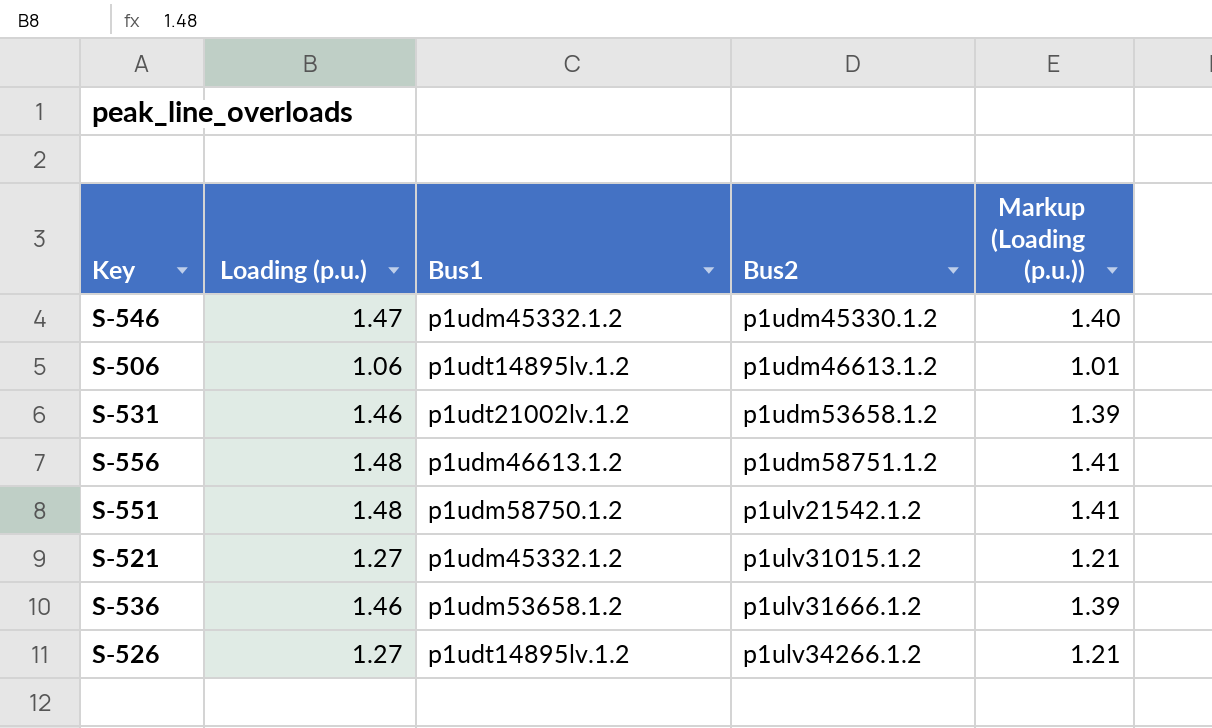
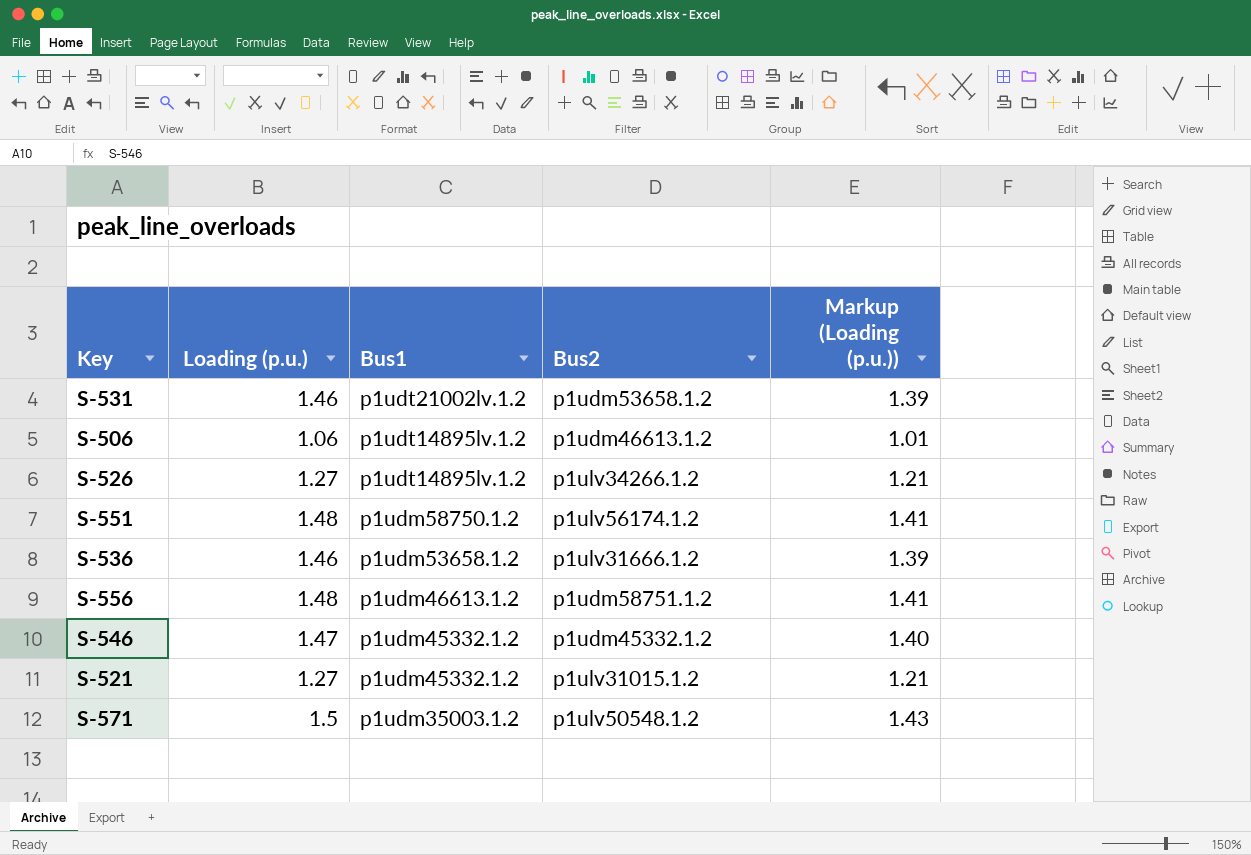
row order: Bus2 ascending -> Bus1 descending
S-551 | Bus2: p1ulv21542.1.2 -> p1ulv56174.1.2
S-546 | Bus2: p1udm45330.1.2 -> p1udm45332.1.2
row S-571: none -> 1.5 | p1udm35003.1.2 | p1ulv50548.1.2 | 1.43

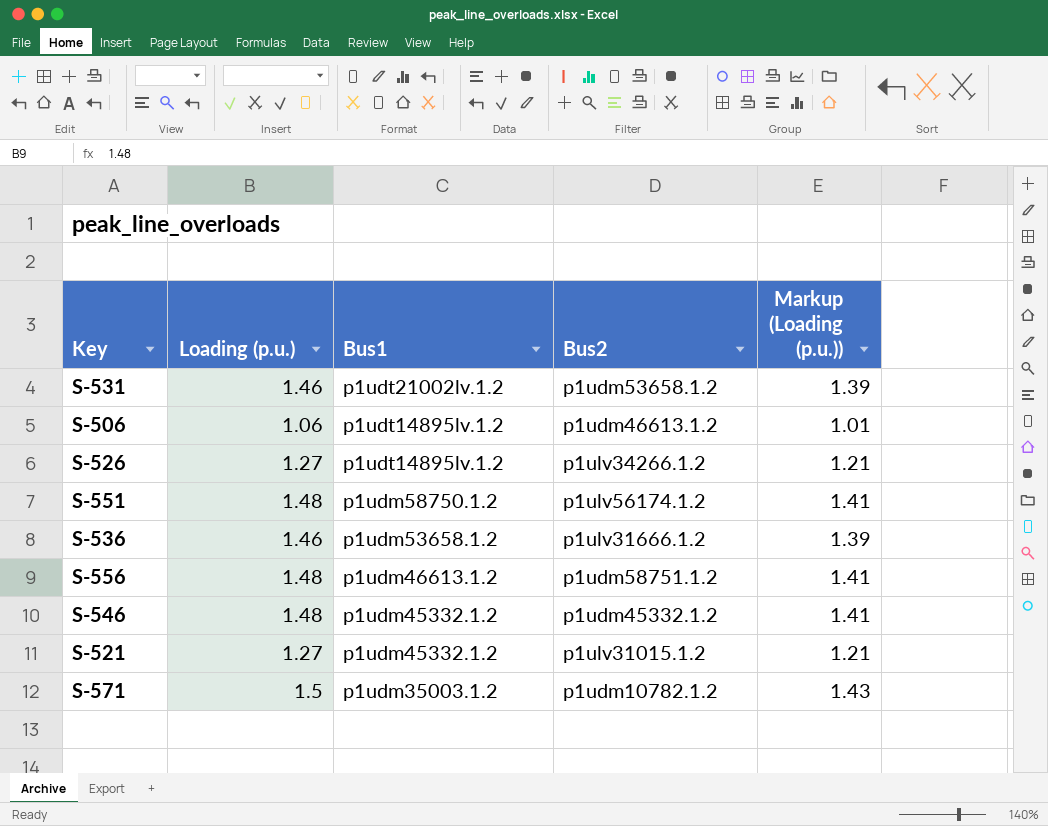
S-546 | Loading (p.u.): 1.47 -> 1.48
S-546 | Markup (Loading (p.u.)): 1.40 -> 1.41
S-571 | Bus2: p1ulv50548.1.2 -> p1udm10782.1.2

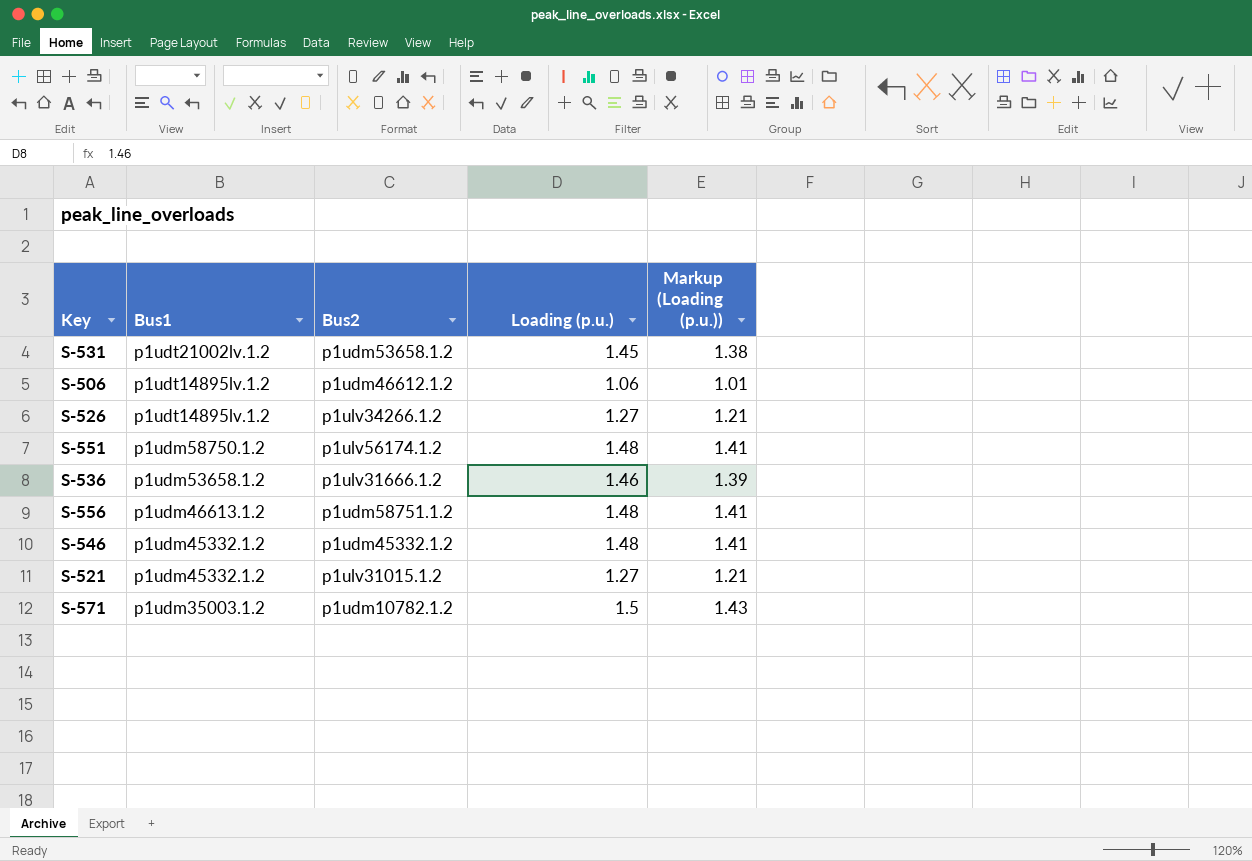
column Loading (p.u.) | position: 2 -> 4
S-531 | Loading (p.u.): 1.46 -> 1.45
S-531 | Markup (Loading (p.u.)): 1.39 -> 1.38
S-506 | Bus2: p1udm46613.1.2 -> p1udm46612.1.2

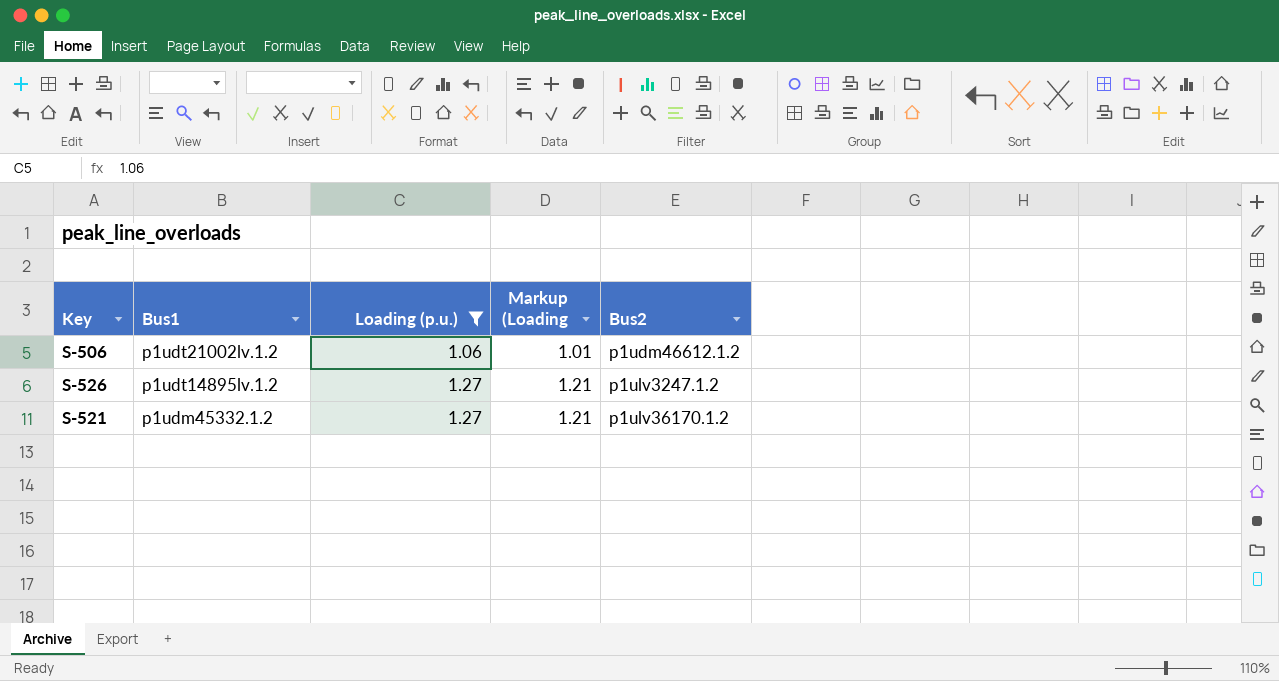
filter: none -> Loading (p.u.) <= 1.27
column name: Markup (Loading (p.u.)) -> Markup (Loading
column Bus2 | position: 3 -> 5
S-506 | Bus1: p1udt14895lv.1.2 -> p1udt21002lv.1.2
S-526 | Bus2: p1ulv34266.1.2 -> p1ulv3247.1.2
S-521 | Bus2: p1ulv31015.1.2 -> p1ulv36170.1.2

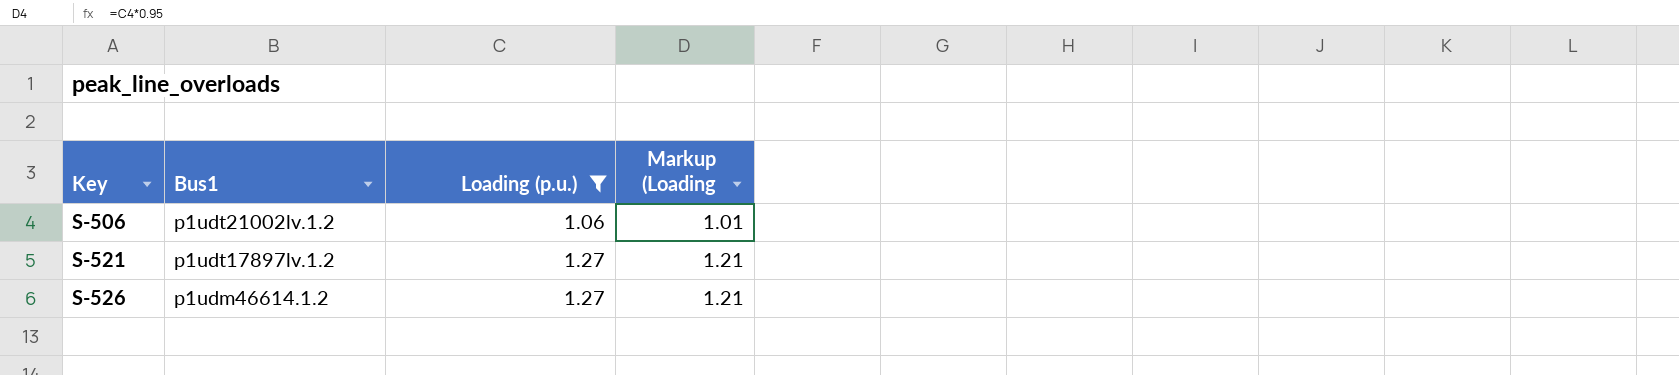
row order: Bus1 descending -> Key ascending
column Bus2 | position: 5 -> none
S-521 | Bus1: p1udm45332.1.2 -> p1udt17897lv.1.2
S-526 | Bus1: p1udt14895lv.1.2 -> p1udm46614.1.2

